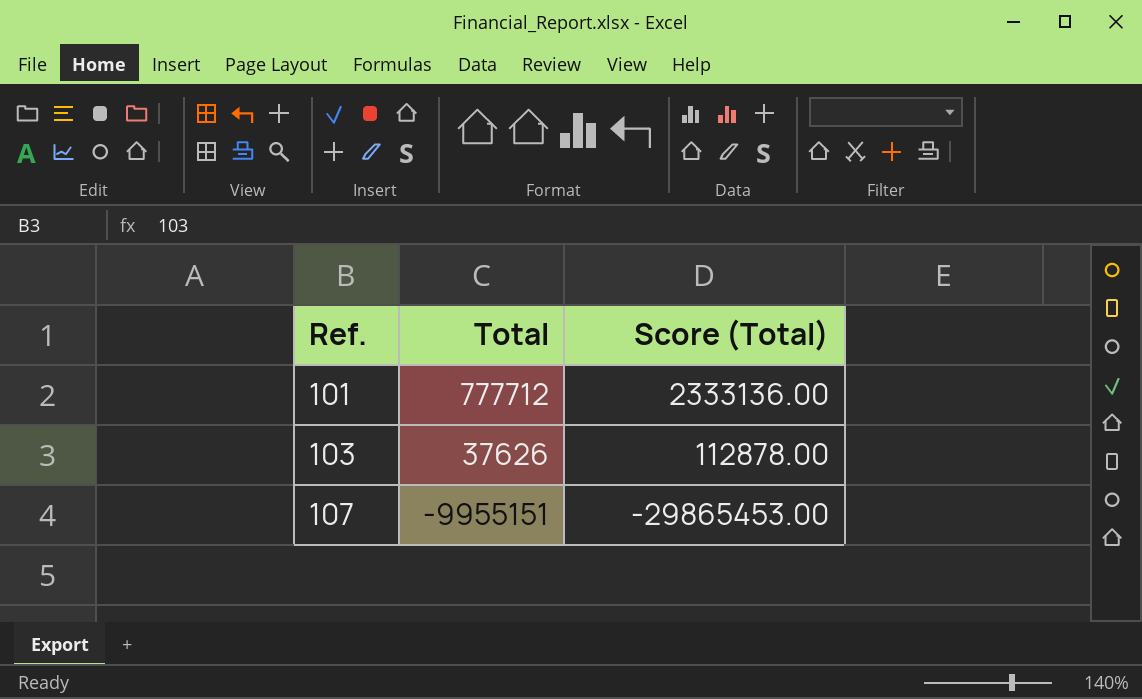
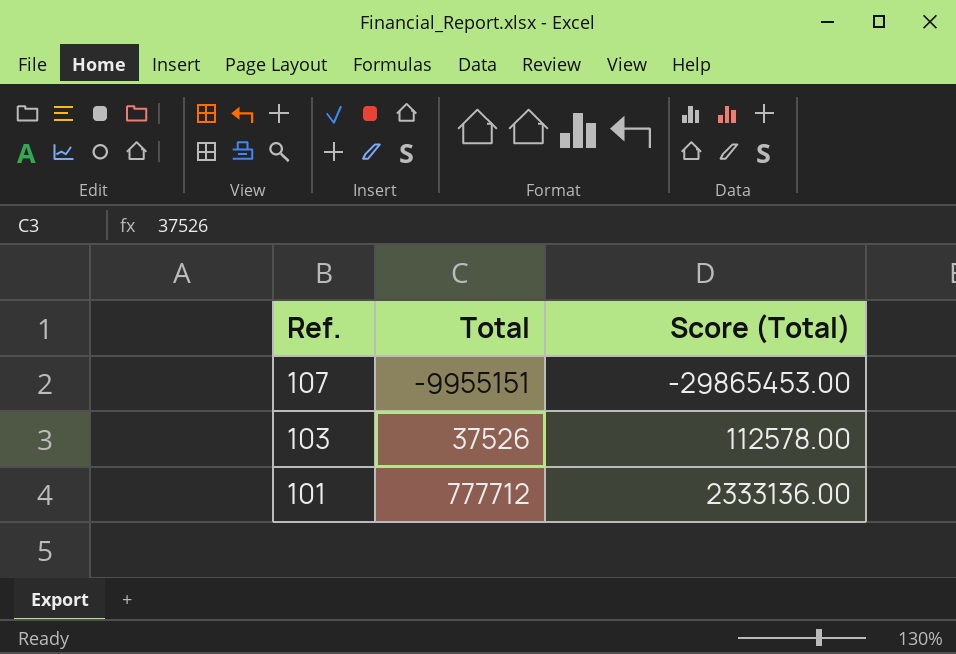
row order: Ref. ascending -> Ref. descending
103 | Total: 37626 -> 37526
103 | Score (Total): 112878.00 -> 112578.00

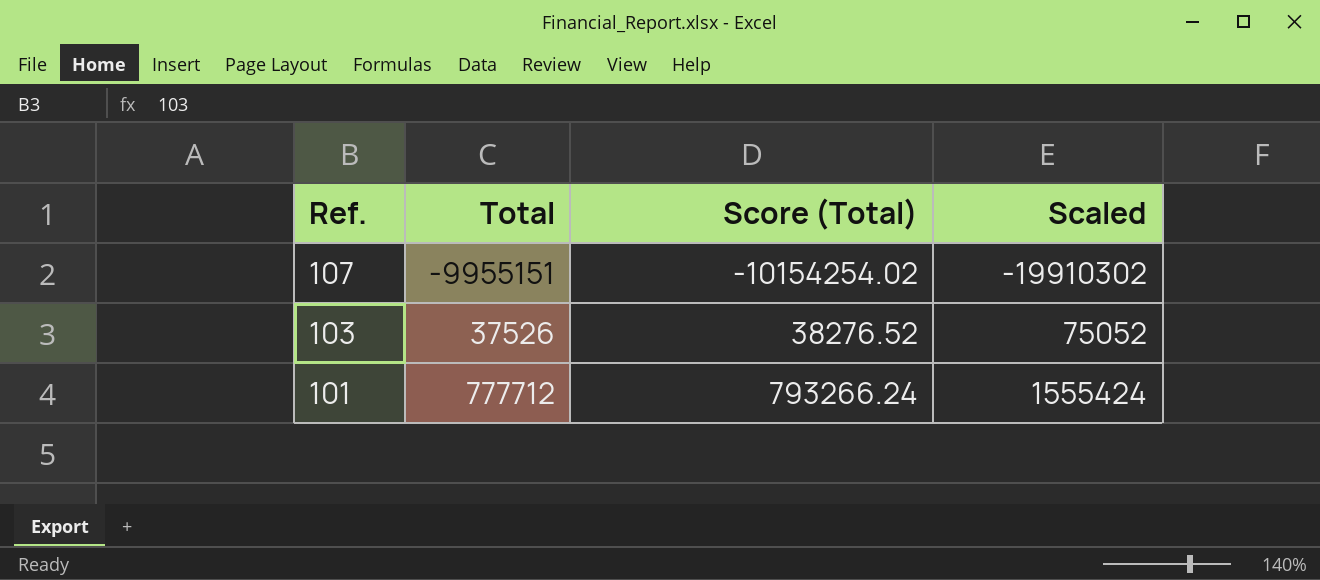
column Score (Total) | formula: [Total] * 3 -> [Total] * 1.02
column Scaled | formula: none -> [Total] * 2

